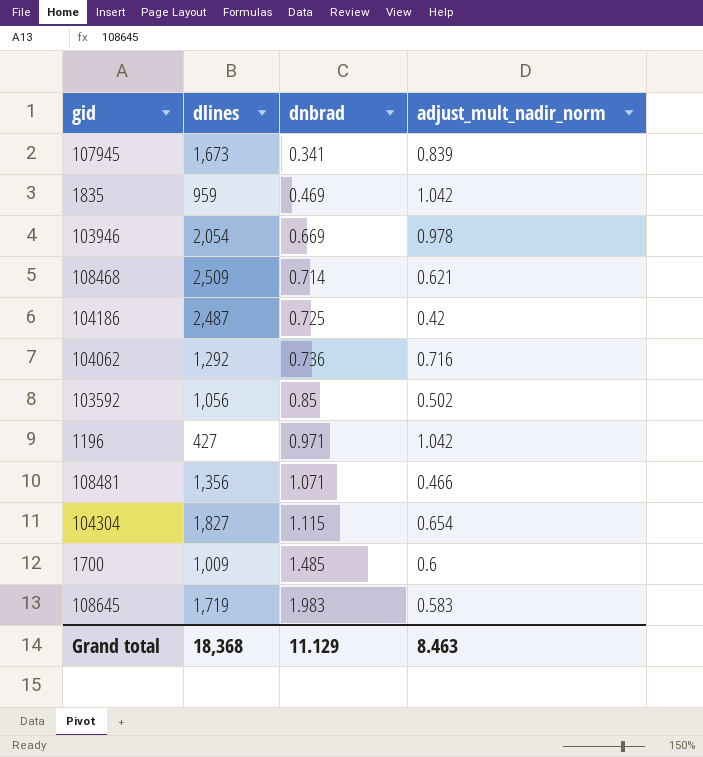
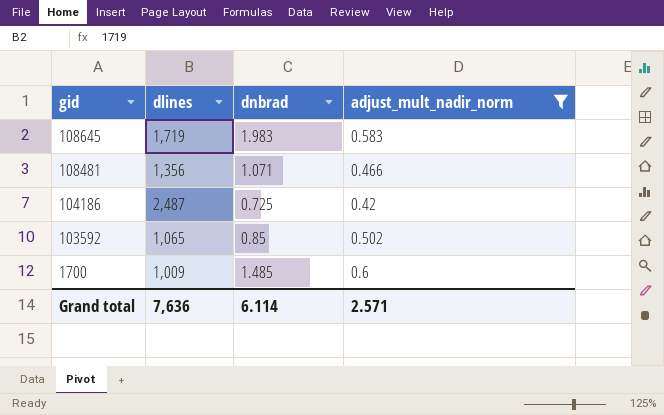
filter: none -> adjust_mult_nadir_norm <= 0.6
row order: dnbrad ascending -> gid descending
103592 | dlines: 1,056 -> 1,065
Grand total | dlines: 18,368 -> 7,636
Grand total | dnbrad: 11.129 -> 6.114
Grand total | adjust_mult_nadir_norm: 8.463 -> 2.571

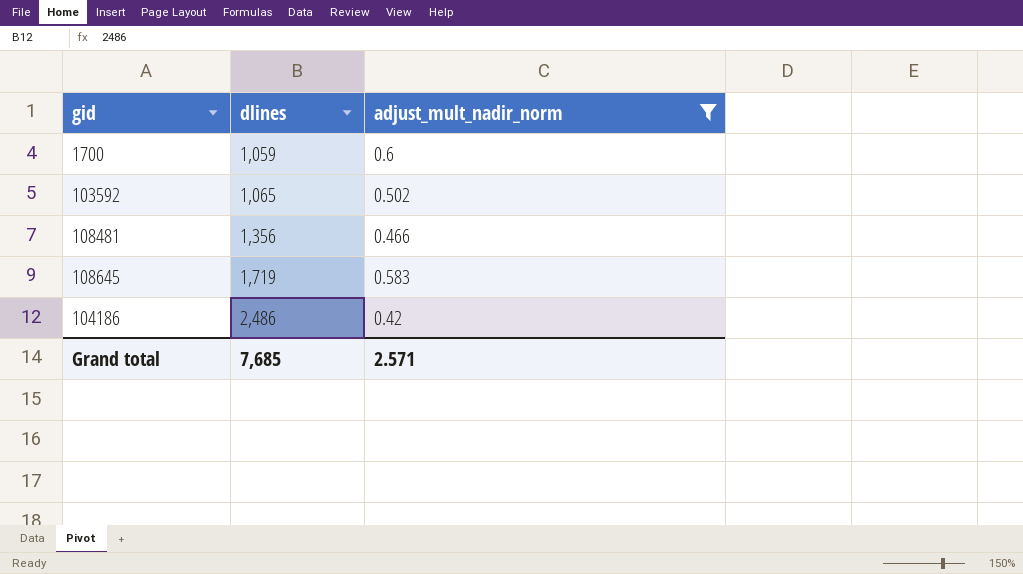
row order: gid descending -> dlines ascending
column dnbrad | position: 3 -> none
1700 | dlines: 1,009 -> 1,059
104186 | dlines: 2,487 -> 2,486
Grand total | dlines: 7,636 -> 7,685

